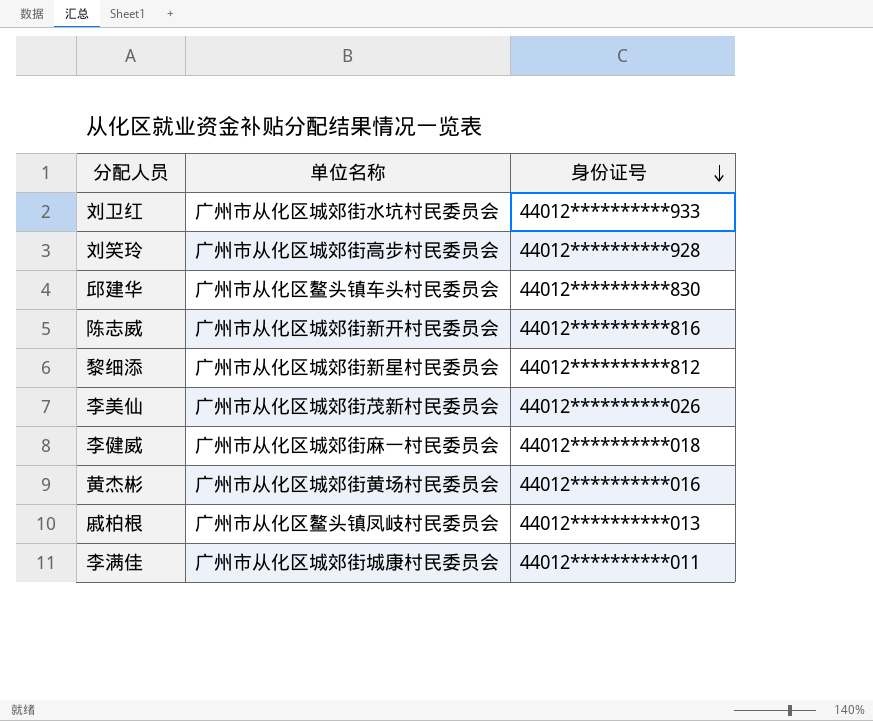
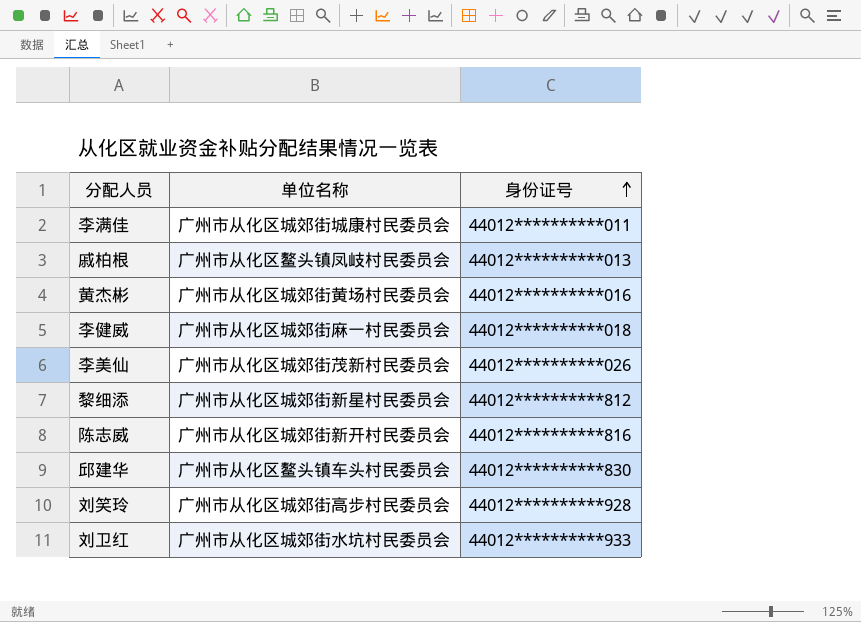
row order: 身份证号 descending -> 身份证号 ascending

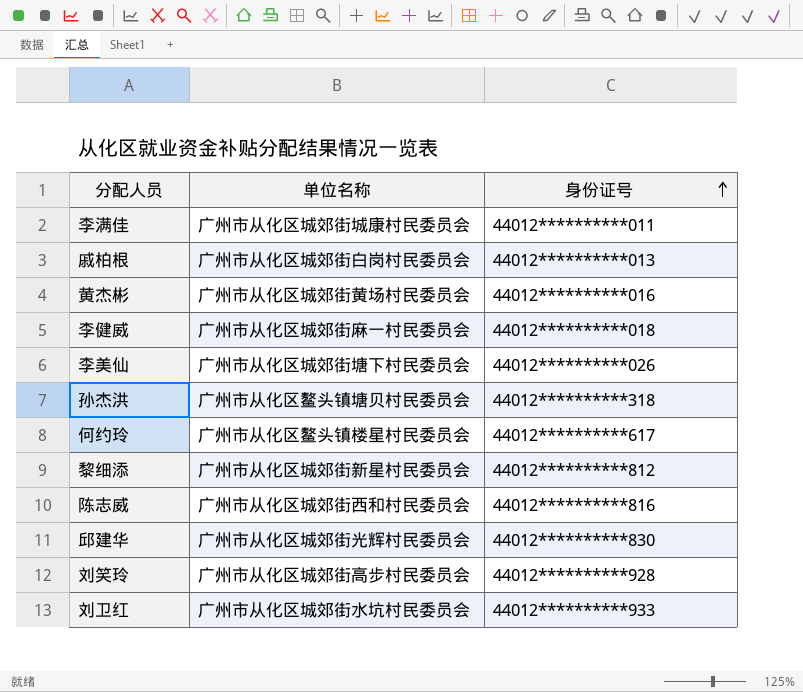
戚柏根 | 单位名称: 广州市从化区鳌头镇凤岐村民委员会 -> 广州市从化区城郊街白岗村民委员会
李美仙 | 单位名称: 广州市从化区城郊街茂新村民委员会 -> 广州市从化区城郊街塘下村民委员会
row 孙杰洪: none -> 广州市从化区鳌头镇塘贝村民委员会 | 44012**********318
row 何约玲: none -> 广州市从化区鳌头镇楼星村民委员会 | 44012**********617
陈志威 | 单位名称: 广州市从化区城郊街新开村民委员会 -> 广州市从化区城郊街西和村民委员会
邱建华 | 单位名称: 广州市从化区鳌头镇车头村民委员会 -> 广州市从化区城郊街光辉村民委员会

